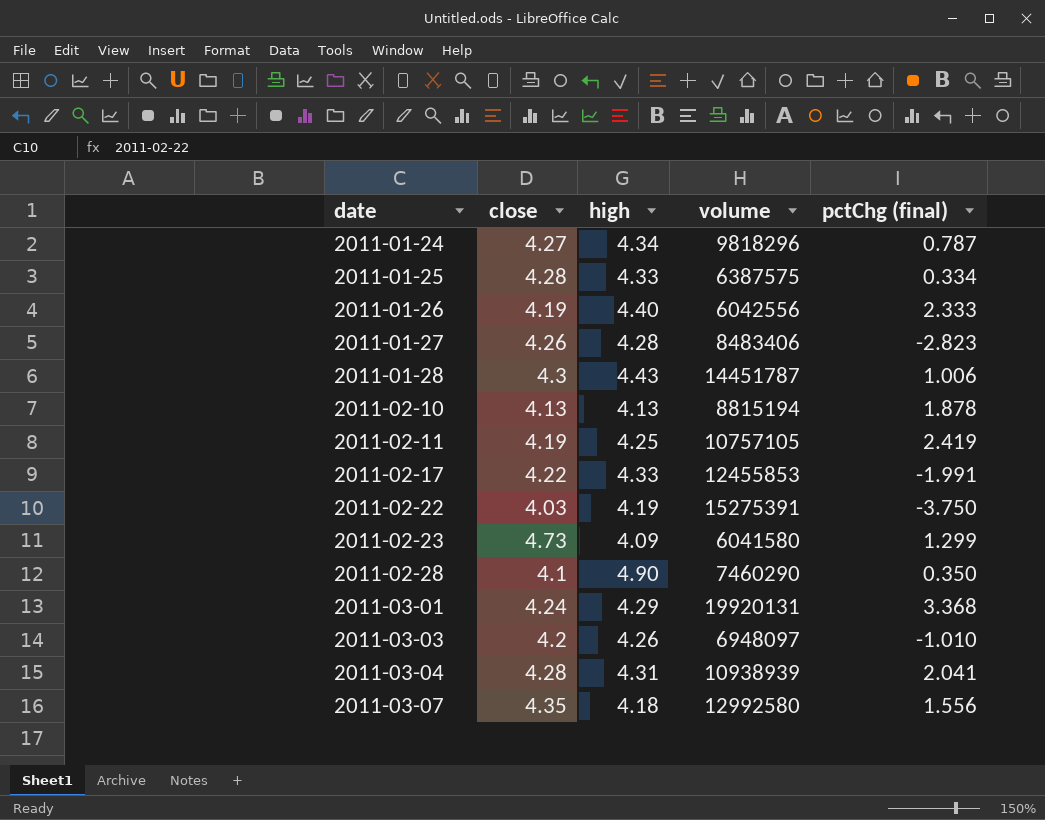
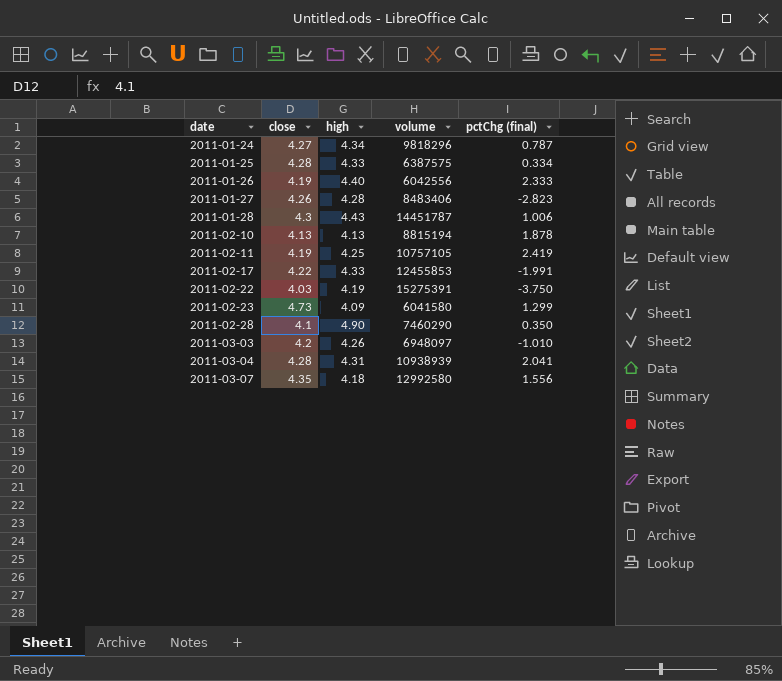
row 2011-03-01: 4.24 | 4.29 | 19920131 | 3.368 -> none

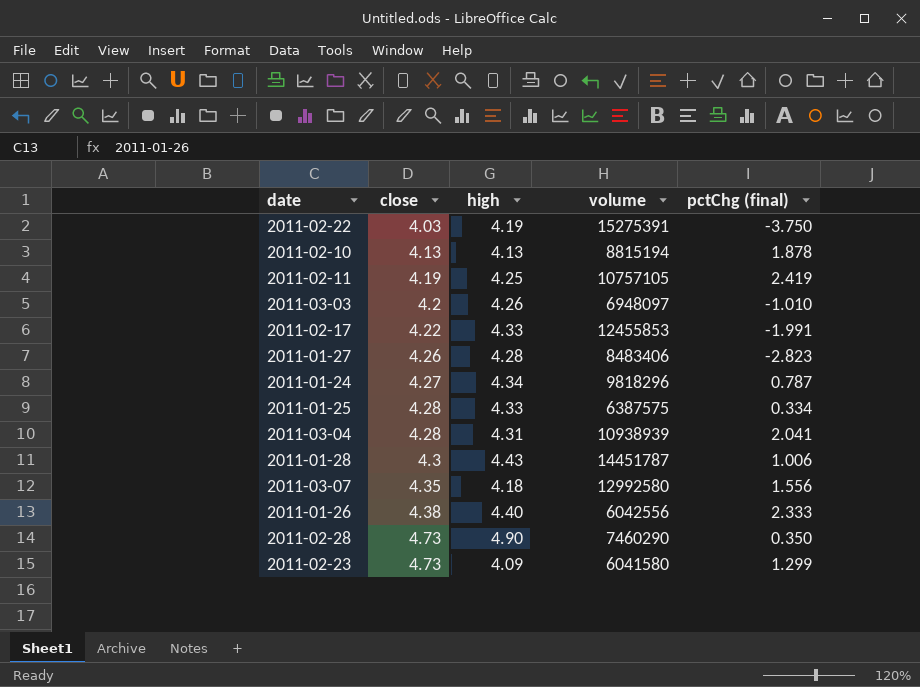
row order: date ascending -> close ascending
2011-01-26 | close: 4.19 -> 4.38
2011-02-28 | close: 4.1 -> 4.73

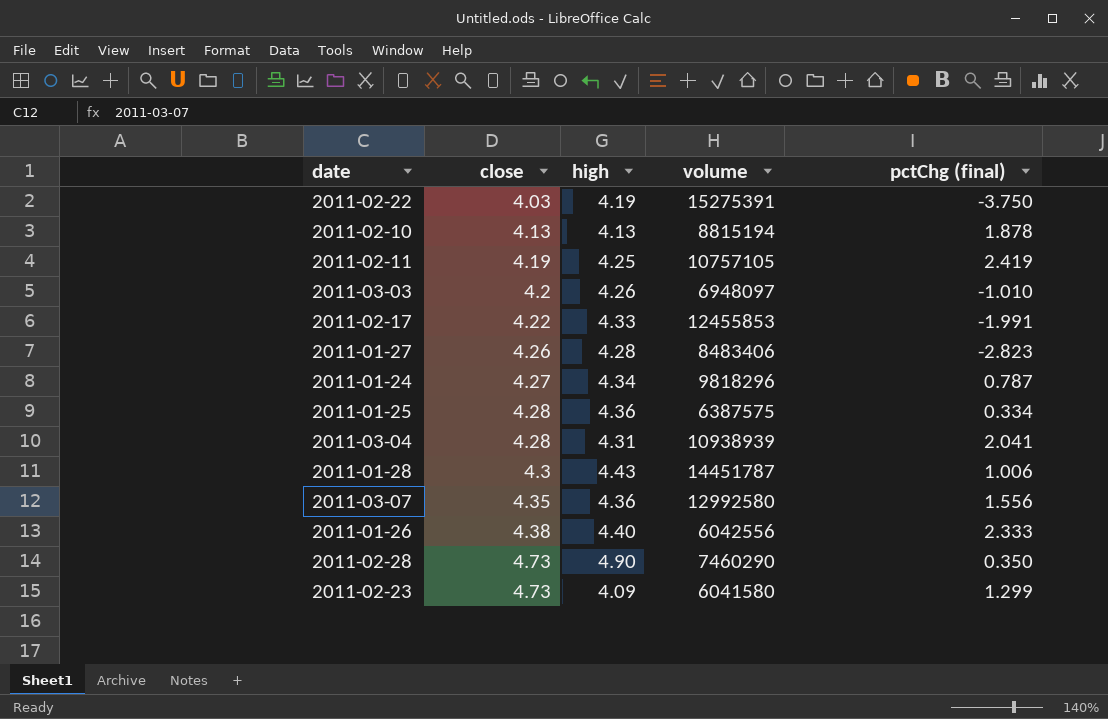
2011-01-25 | high: 4.33 -> 4.36
2011-03-07 | high: 4.18 -> 4.36

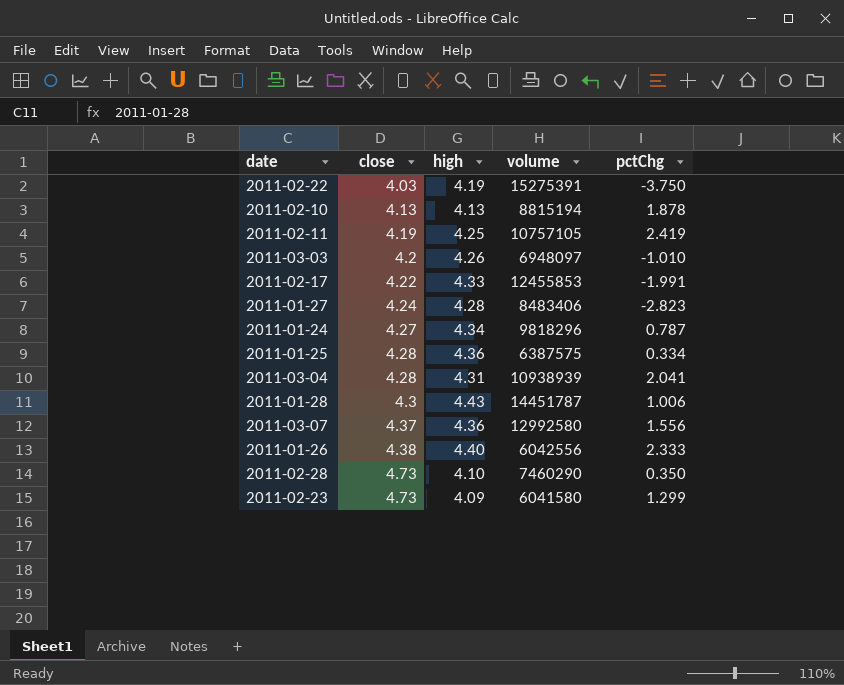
column name: pctChg (final) -> pctChg
2011-01-27 | close: 4.26 -> 4.24
2011-03-07 | close: 4.35 -> 4.37
2011-02-28 | high: 4.90 -> 4.10

